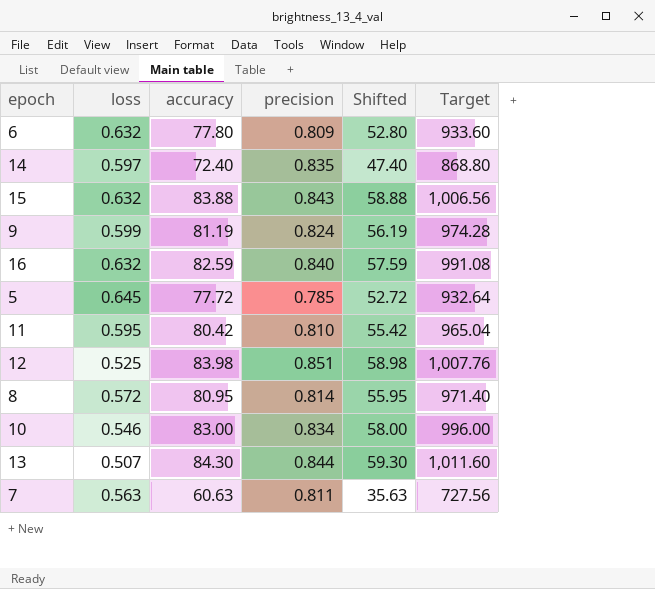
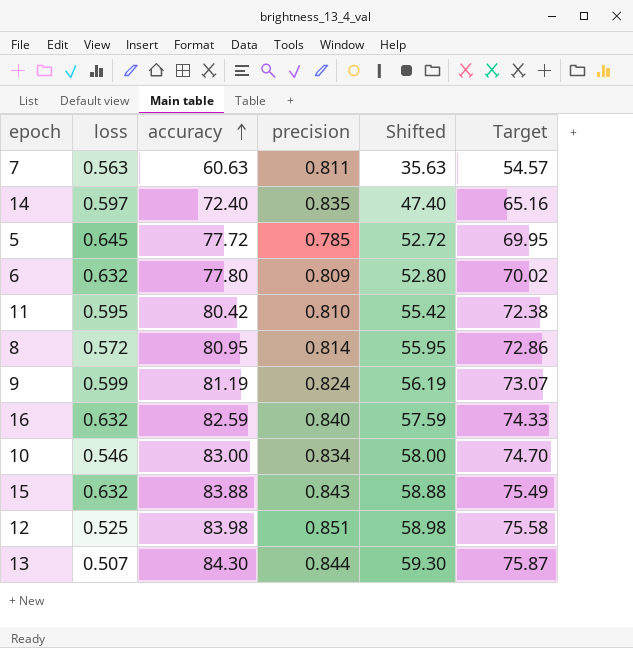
row order: none -> accuracy ascending
column Target | formula: [accuracy] * 12 -> [accuracy] * 0.9

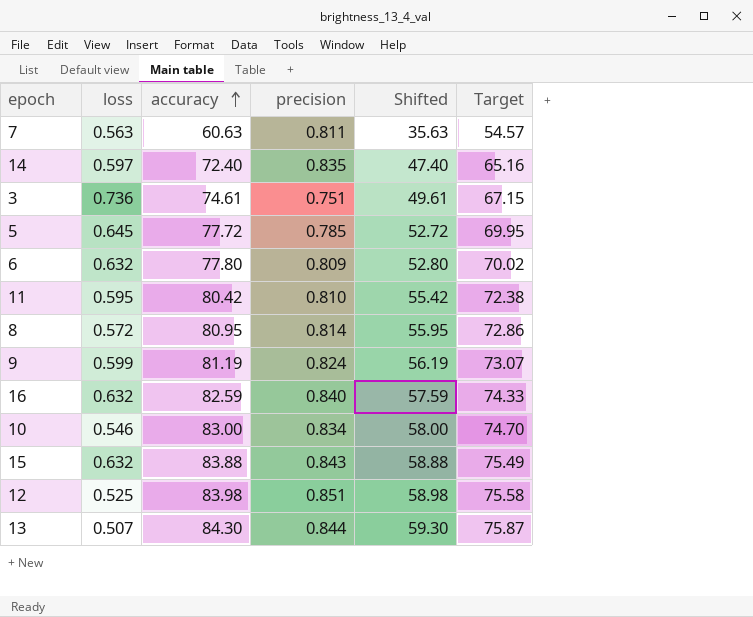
row 3: none -> 0.736 | 74.61 | 0.751 | 49.61 | 67.15

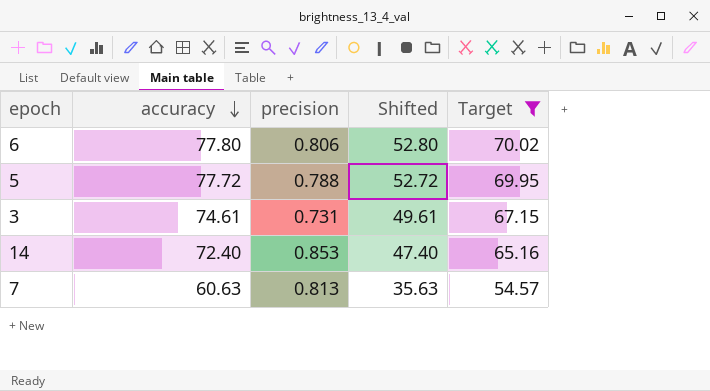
filter: none -> Target <= 70.02
row order: accuracy ascending -> accuracy descending
column loss | position: 2 -> none
6 | precision: 0.809 -> 0.806
5 | precision: 0.785 -> 0.788
3 | precision: 0.751 -> 0.731
14 | precision: 0.835 -> 0.853
7 | precision: 0.811 -> 0.813

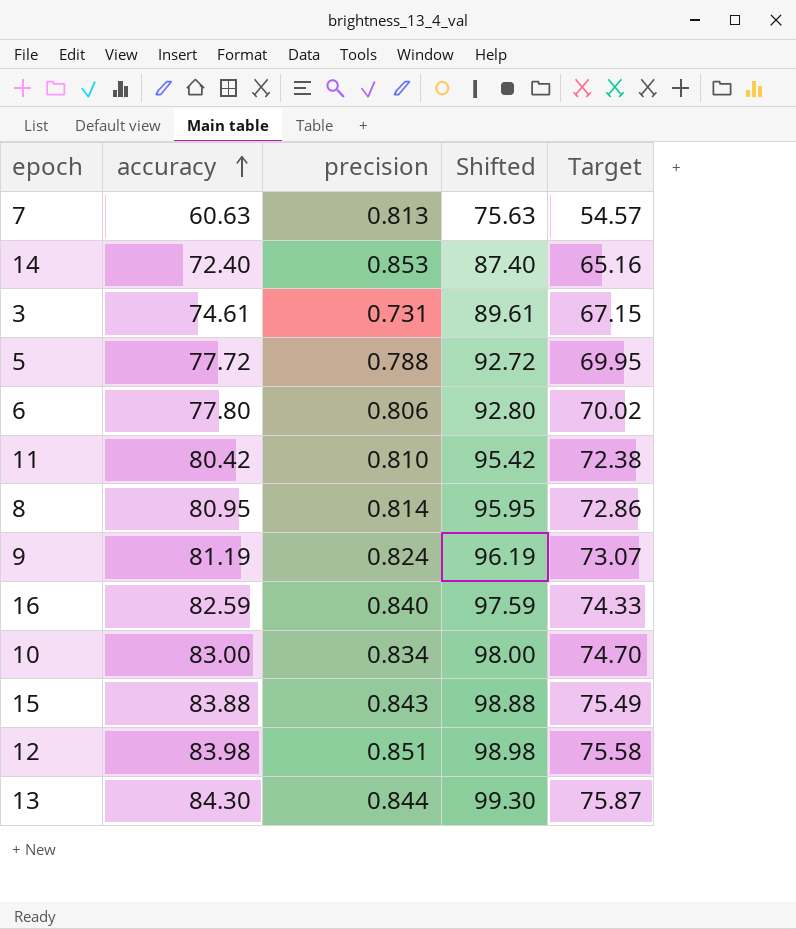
filter: Target <= 70.02 -> none
row order: accuracy descending -> accuracy ascending
column Shifted | formula: [accuracy] - 25 -> [accuracy] + 15

